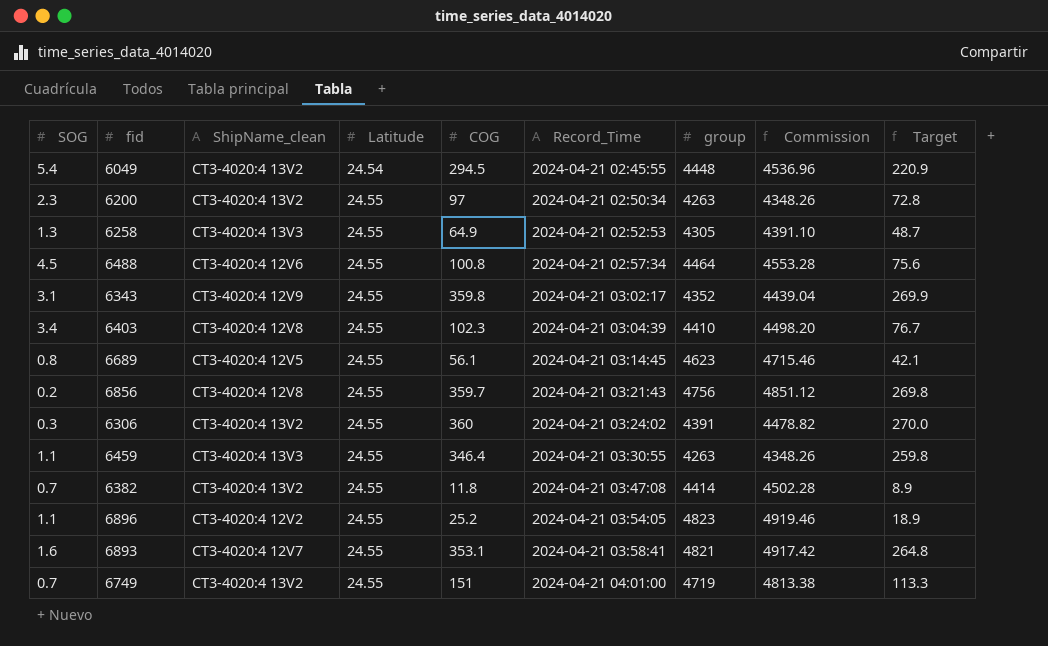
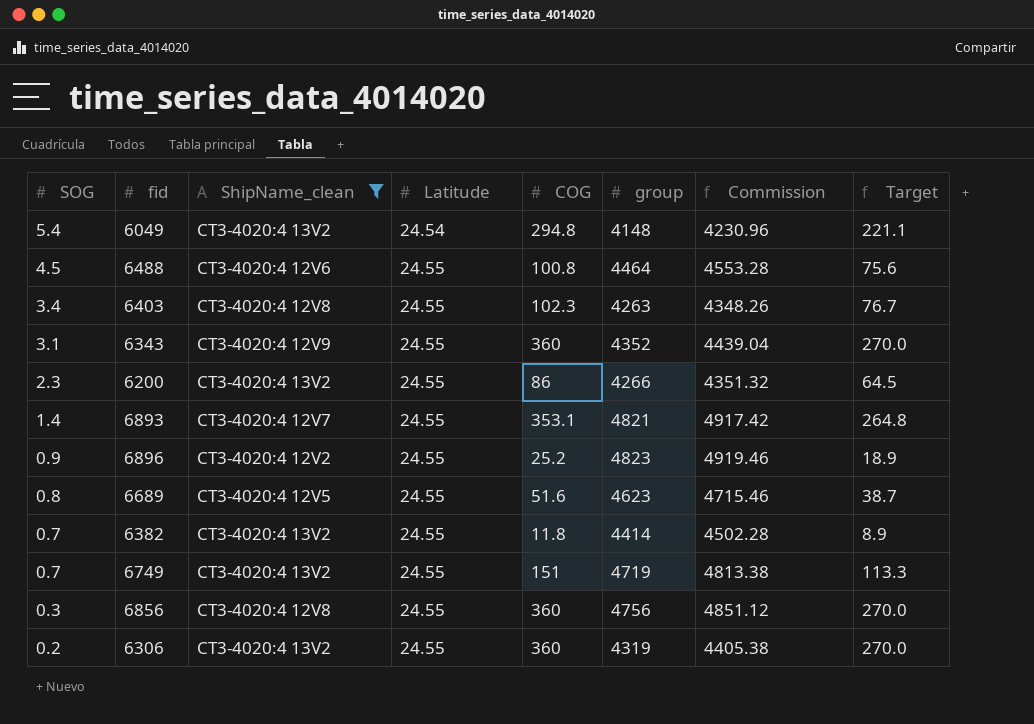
filter: none -> ShipName_clean != CT3-4020:4 13V3
row order: Latitude ascending -> SOG descending
column Record_Time | position: 6 -> none
6049 | COG: 294.5 -> 294.8
6049 | group: 4448 -> 4148
6049 | Commission: 4536.96 -> 4230.96
6049 | Target: 220.9 -> 221.1
6403 | group: 4410 -> 4263
6403 | Commission: 4498.20 -> 4348.26
6343 | COG: 359.8 -> 360
6343 | Target: 269.9 -> 270.0
6200 | COG: 97 -> 86
6200 | group: 4263 -> 4266
6200 | Commission: 4348.26 -> 4351.32
6200 | Target: 72.8 -> 64.5
6893 | SOG: 1.6 -> 1.4
6896 | SOG: 1.1 -> 0.9
6689 | COG: 56.1 -> 51.6
6689 | Target: 42.1 -> 38.7
6856 | SOG: 0.2 -> 0.3
6856 | COG: 359.7 -> 360
6856 | Target: 269.8 -> 270.0
6306 | SOG: 0.3 -> 0.2
6306 | group: 4391 -> 4319
6306 | Commission: 4478.82 -> 4405.38

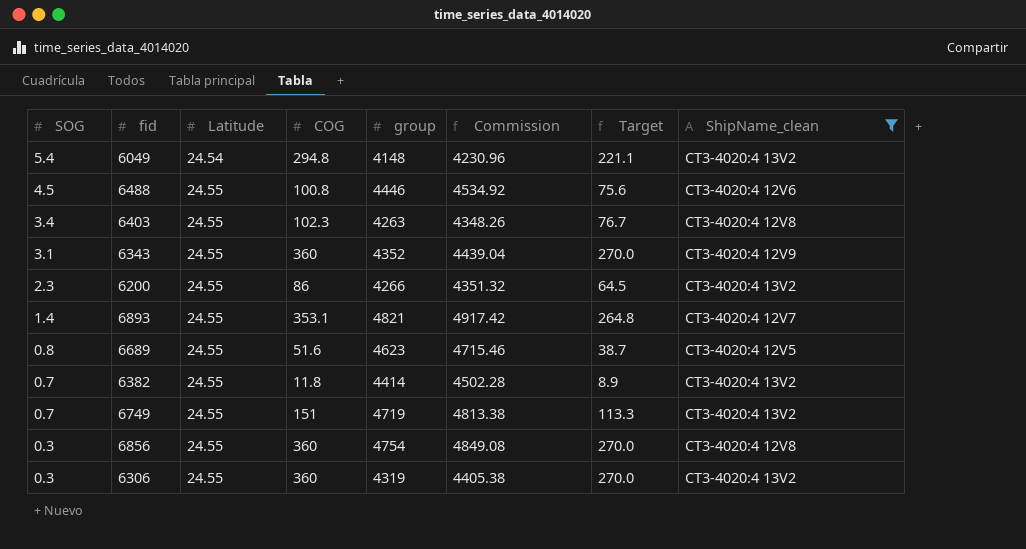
column ShipName_clean | position: 3 -> 8
row 6896: 0.9 | CT3-4020:4 12V2 | 24.55 | 25.2 | 4823 | 4919.46 | 18.9 -> none
6488 | group: 4464 -> 4446
6488 | Commission: 4553.28 -> 4534.92
6856 | group: 4756 -> 4754
6856 | Commission: 4851.12 -> 4849.08
6306 | SOG: 0.2 -> 0.3

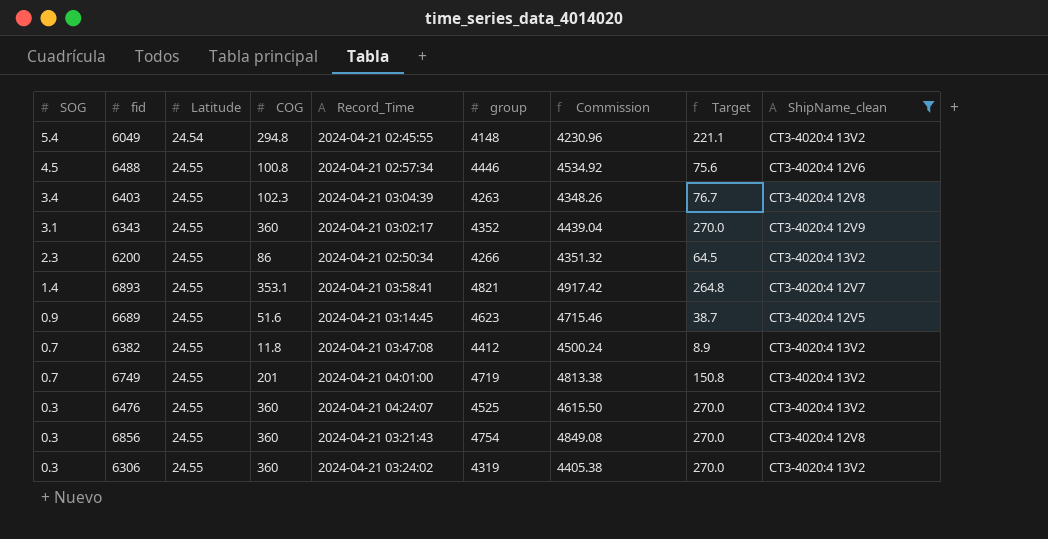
column Record_Time | position: none -> 5
6689 | SOG: 0.8 -> 0.9
6382 | group: 4414 -> 4412
6382 | Commission: 4502.28 -> 4500.24
6749 | COG: 151 -> 201
6749 | Target: 113.3 -> 150.8
row 6476: none -> 0.3 | 24.55 | 360 | 2024-04-21 04:24:07 | 4525 | 4615.50 | 270.0 | CT3-4020:4 13V2

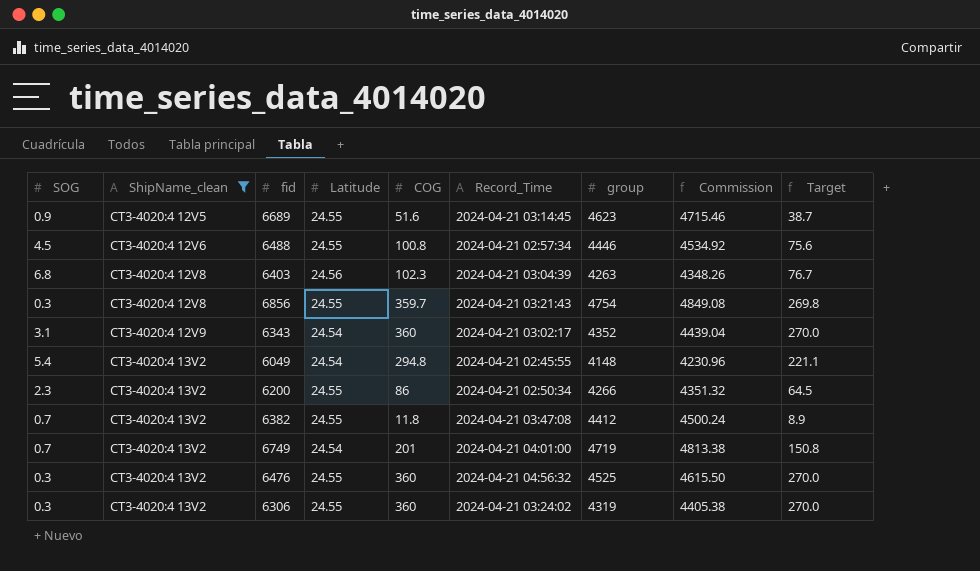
row order: SOG descending -> ShipName_clean ascending
column ShipName_clean | position: 9 -> 2
row 6893: 1.4 | 24.55 | 353.1 | 2024-04-21 03:58:41 | 4821 | 4917.42 | 264.8 | CT3-4020:4 12V7 -> none
6403 | SOG: 3.4 -> 6.8
6403 | Latitude: 24.55 -> 24.56
6856 | COG: 360 -> 359.7
6856 | Target: 270.0 -> 269.8
6343 | Latitude: 24.55 -> 24.54
6749 | Latitude: 24.55 -> 24.54
6476 | Record_Time: 2024-04-21 04:24:07 -> 2024-04-21 04:56:32

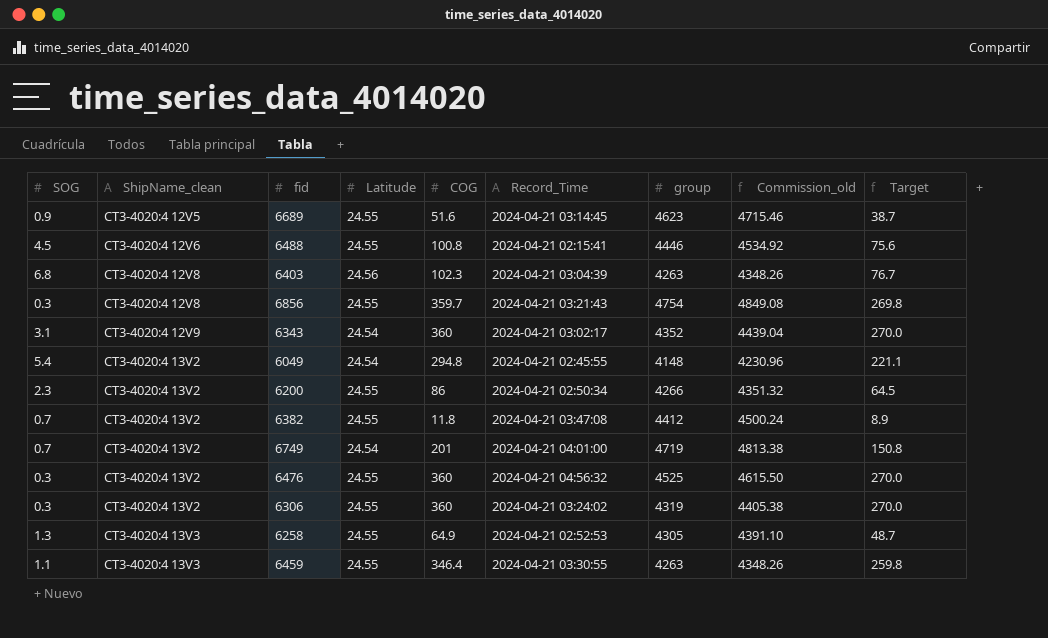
filter: ShipName_clean != CT3-4020:4 13V3 -> none
column name: Commission -> Commission_old
6488 | Record_Time: 2024-04-21 02:57:34 -> 2024-04-21 02:15:41

